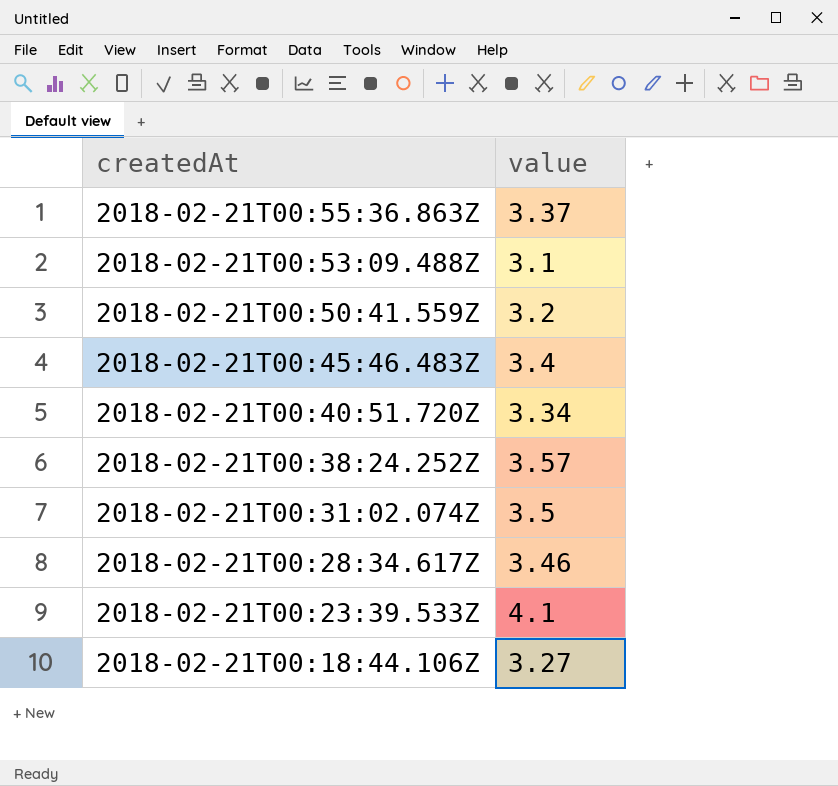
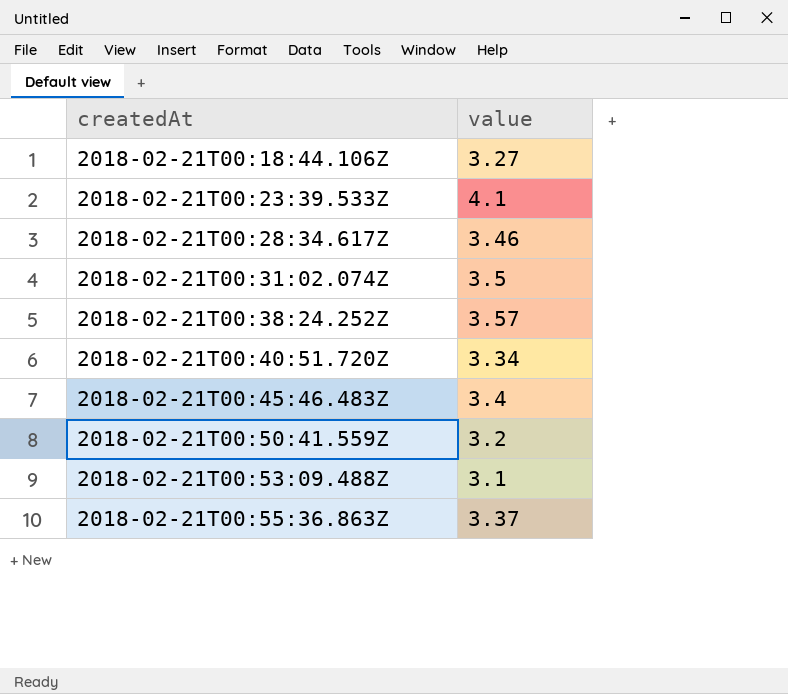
row order: createdAt descending -> createdAt ascending

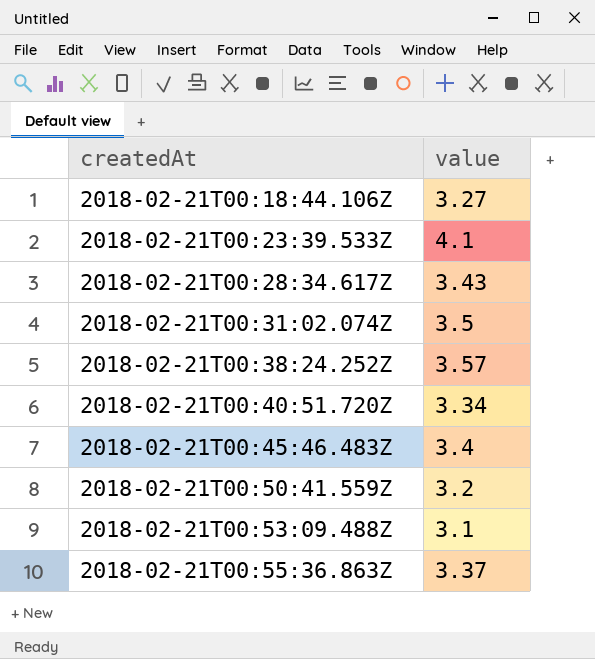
2018-02-21T00:28:34.617Z | value: 3.46 -> 3.43

